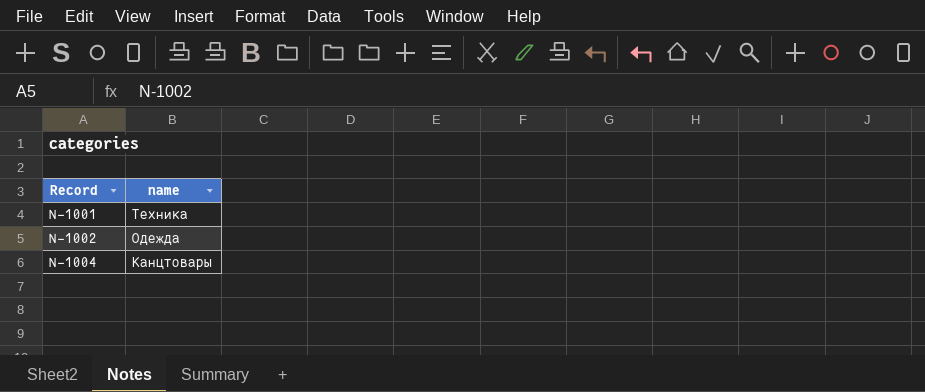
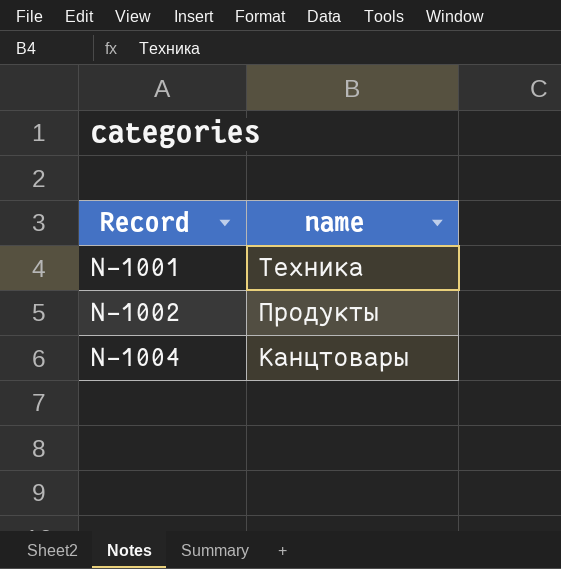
N-1002 | name: Одежда -> Продукты

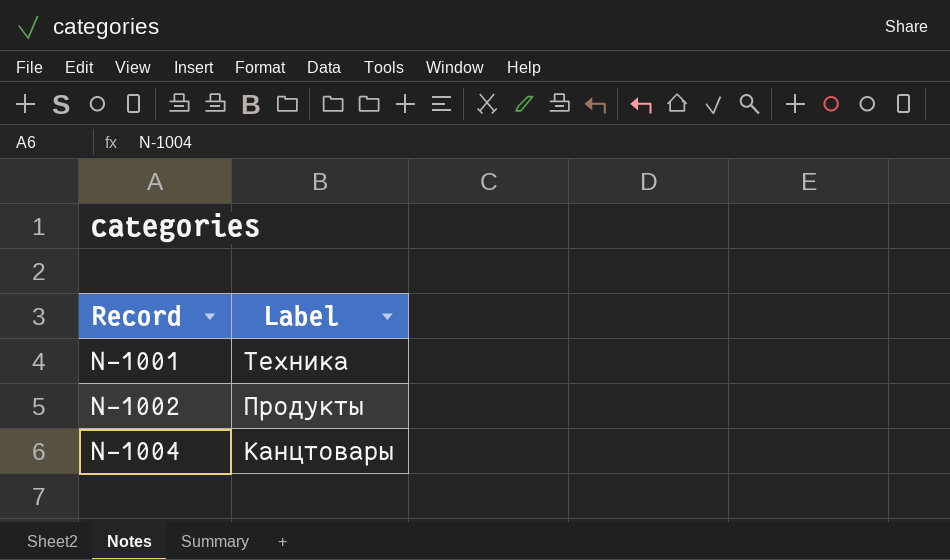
column name: name -> Label

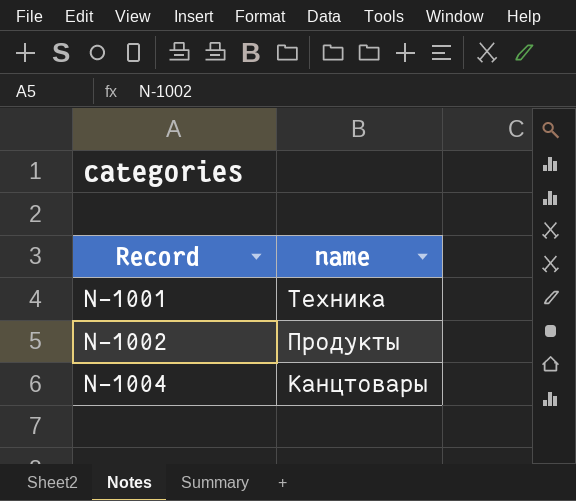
column name: Label -> name

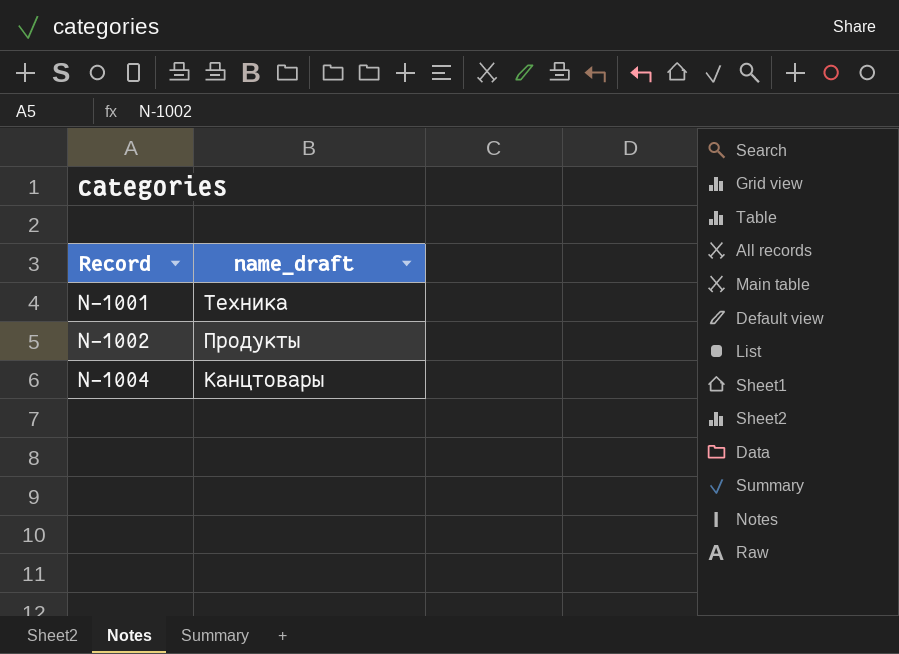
column name: name -> name_draft

